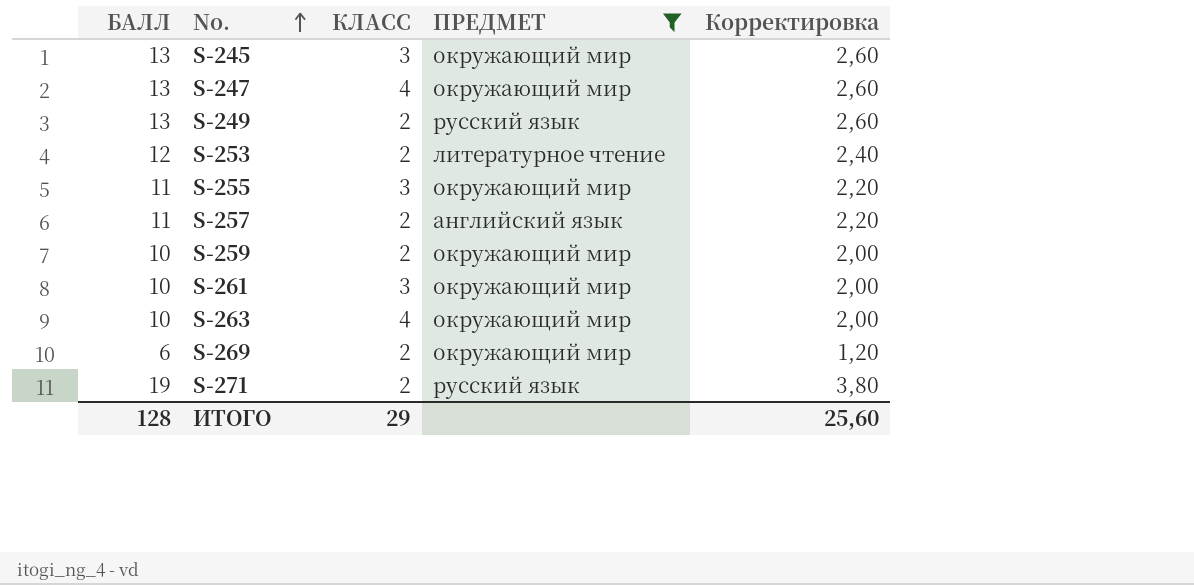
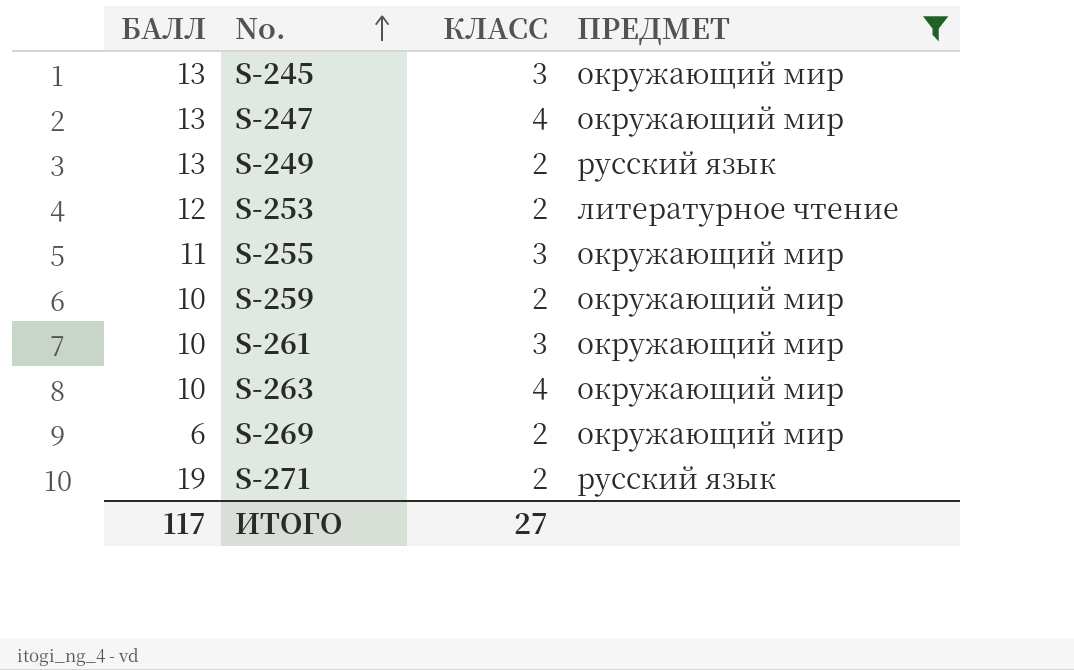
column Корректировка | formula: [БАЛЛ] * 0,2 -> none
row S-257: 11 | 2 | английский язык | 2,20 -> none
ИТОГО | БАЛЛ: 128 -> 117
ИТОГО | КЛАСС: 29 -> 27

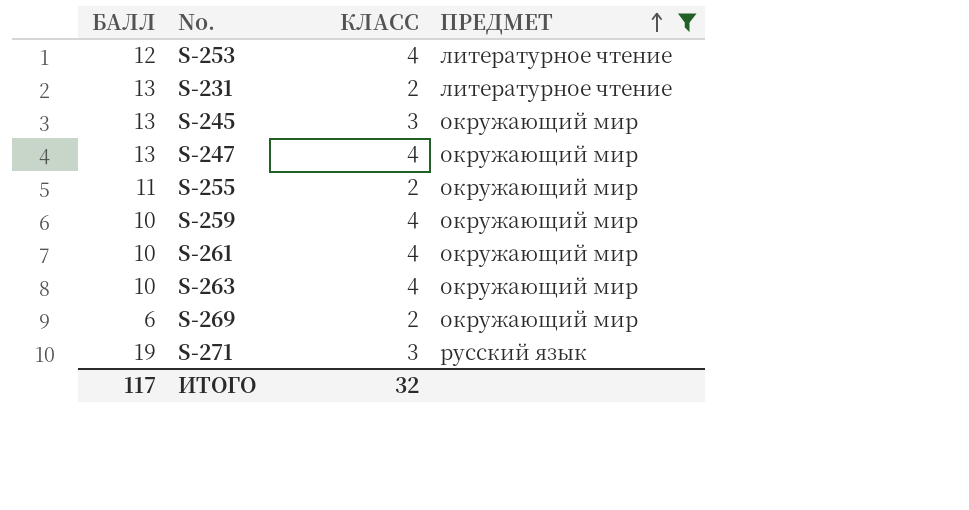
row order: No. ascending -> ПРЕДМЕТ ascending
row S-249: 13 | 2 | русский язык -> none
S-253 | КЛАСС: 2 -> 4
row S-231: none -> 13 | 2 | литературное чтение
S-255 | КЛАСС: 3 -> 2
S-259 | КЛАСС: 2 -> 4
S-261 | КЛАСС: 3 -> 4
S-271 | КЛАСС: 2 -> 3
ИТОГО | КЛАСС: 27 -> 32

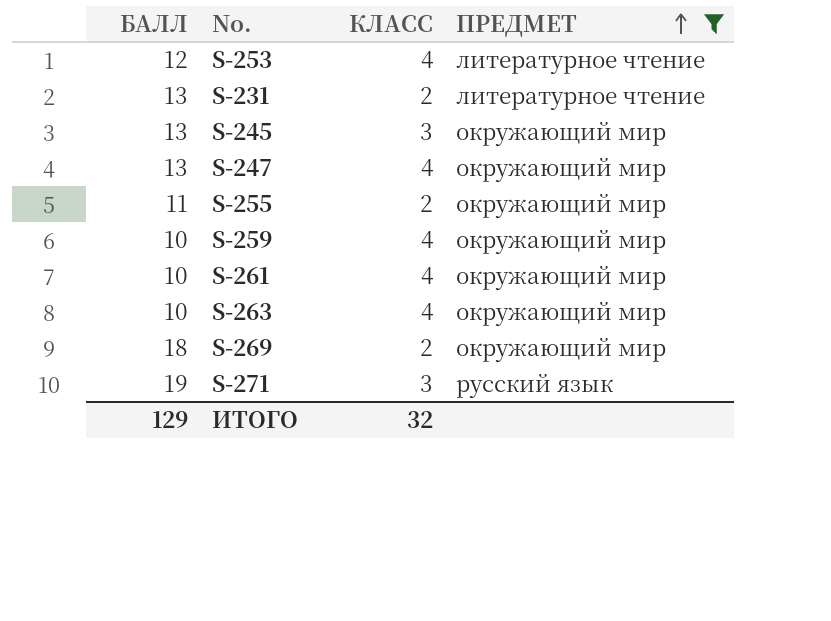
S-269 | БАЛЛ: 6 -> 18
ИТОГО | БАЛЛ: 117 -> 129

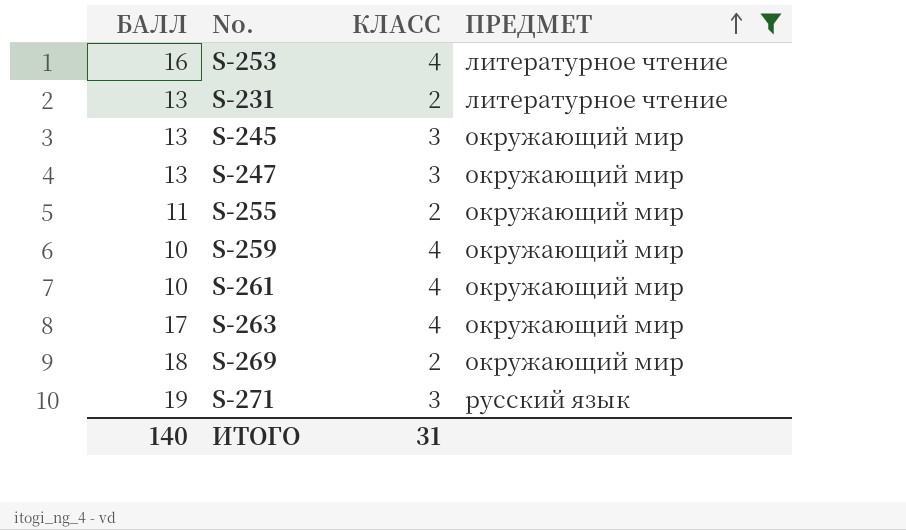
S-253 | БАЛЛ: 12 -> 16
S-247 | КЛАСС: 4 -> 3
S-263 | БАЛЛ: 10 -> 17
ИТОГО | БАЛЛ: 129 -> 140
ИТОГО | КЛАСС: 32 -> 31

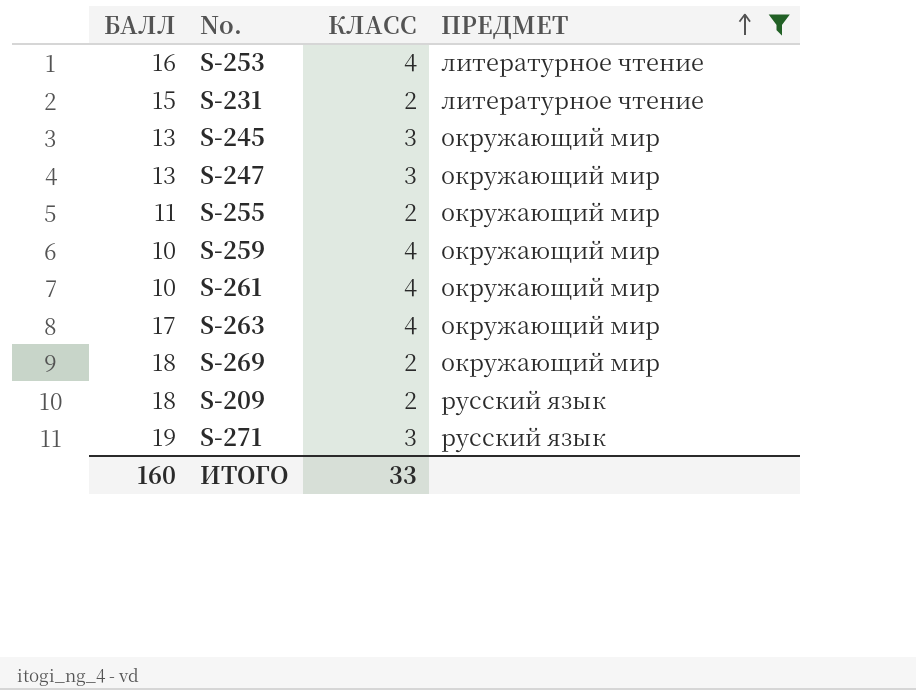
S-231 | БАЛЛ: 13 -> 15
row S-209: none -> 18 | 2 | русский язык
ИТОГО | БАЛЛ: 140 -> 160
ИТОГО | КЛАСС: 31 -> 33

